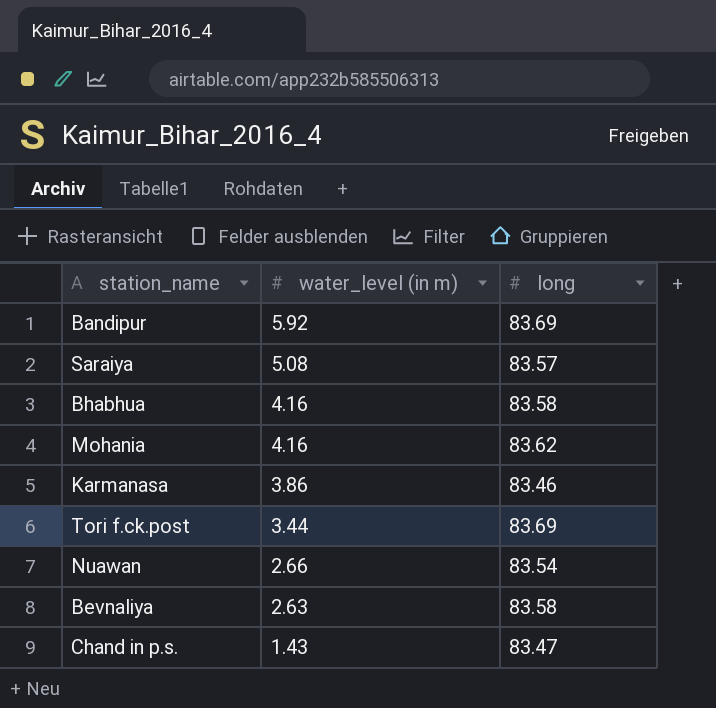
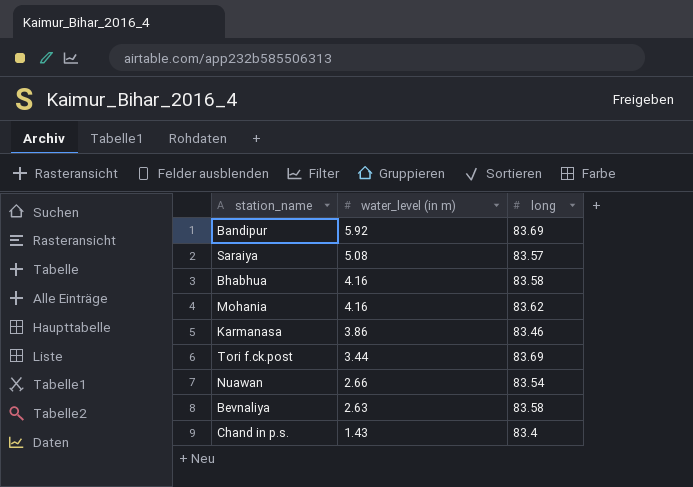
Chand in p.s. | long: 83.47 -> 83.4

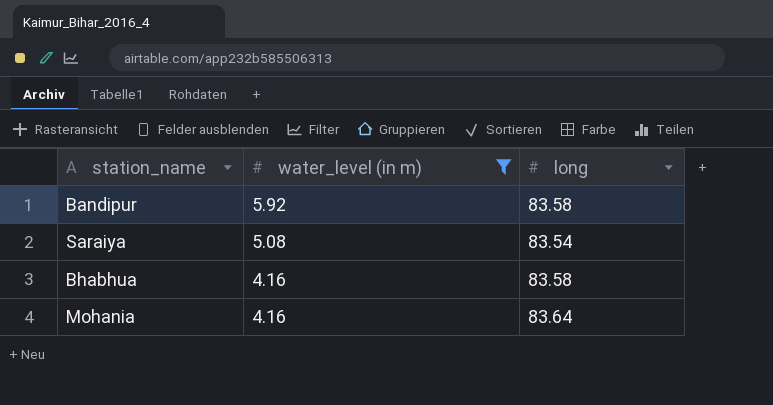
filter: none -> water_level (in m) >= 4.16
Bandipur | long: 83.69 -> 83.58
Saraiya | long: 83.57 -> 83.54
Mohania | long: 83.62 -> 83.64

